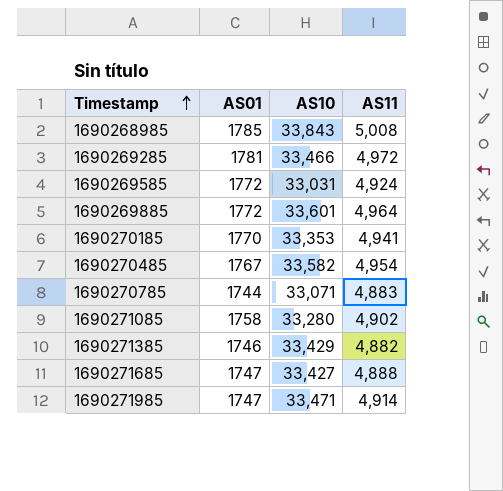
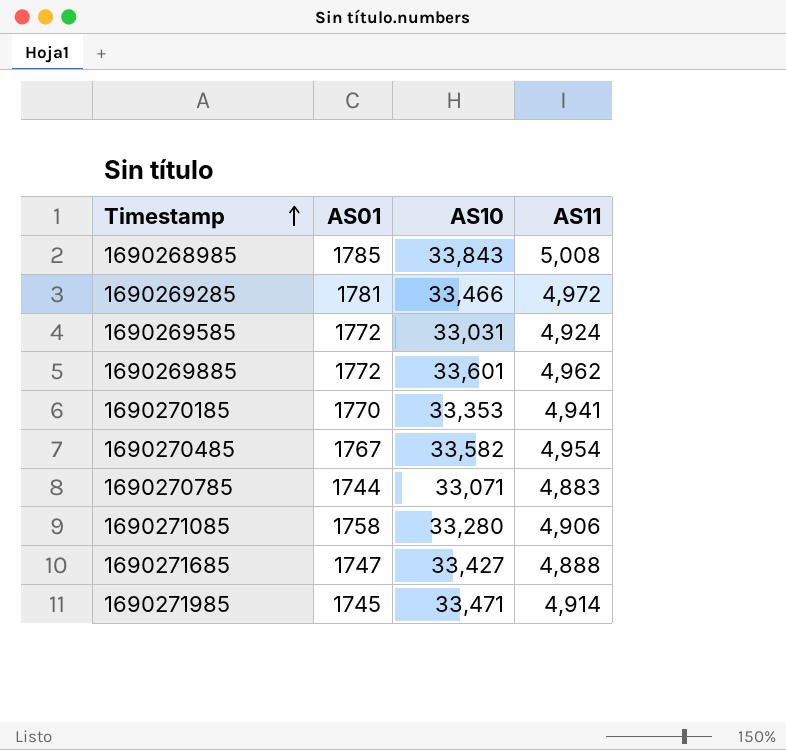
row 1690271385: 1746 | 33,429 | 4,882 -> none
1690269885 | AS11: 4,964 -> 4,962
1690271085 | AS11: 4,902 -> 4,906
1690271985 | AS01: 1747 -> 1745

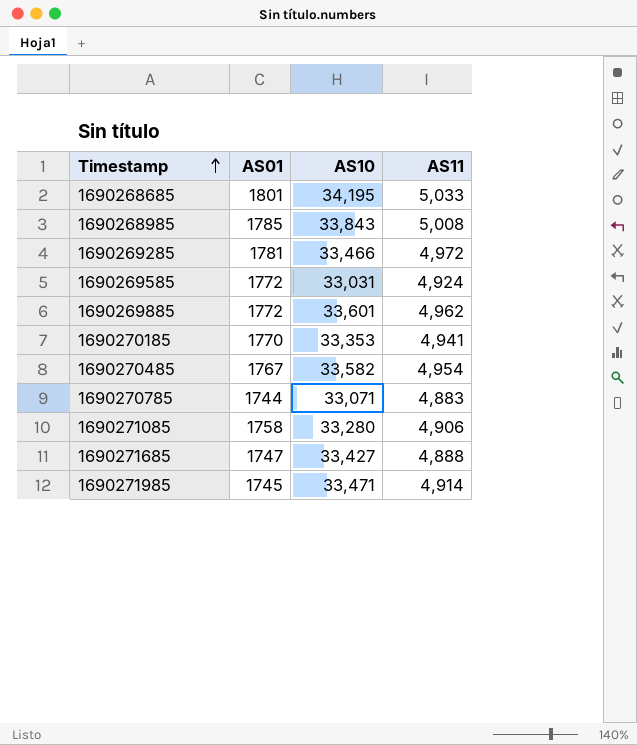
row 1690268685: none -> 1801 | 34,195 | 5,033

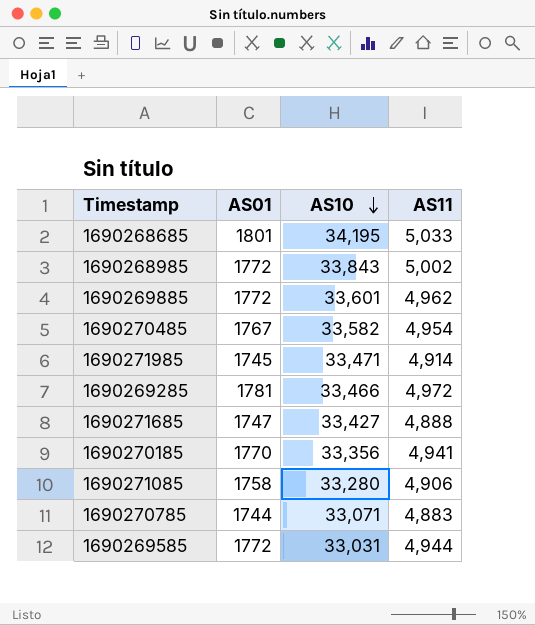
row order: Timestamp ascending -> AS10 descending
1690268985 | AS01: 1785 -> 1772
1690268985 | AS11: 5,008 -> 5,002
1690270185 | AS10: 33,353 -> 33,356
1690269585 | AS11: 4,924 -> 4,944

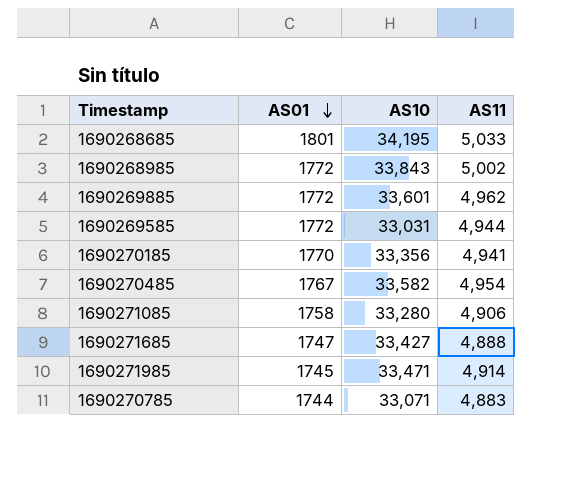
row order: AS10 descending -> AS01 descending
row 1690269285: 1781 | 33,466 | 4,972 -> none

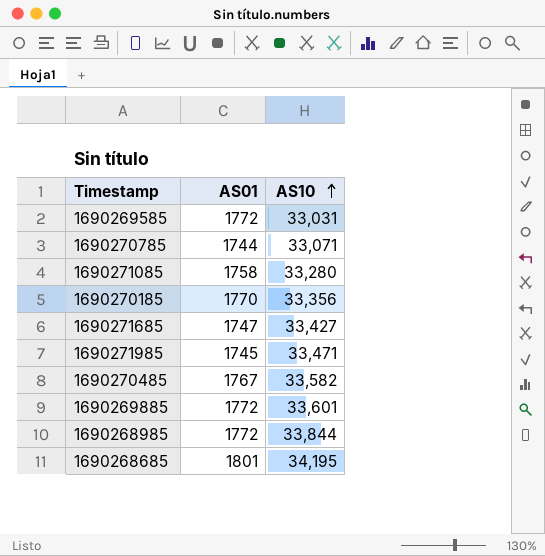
row order: AS01 descending -> AS10 ascending
column AS11 | position: 4 -> none
1690268985 | AS10: 33,843 -> 33,844

